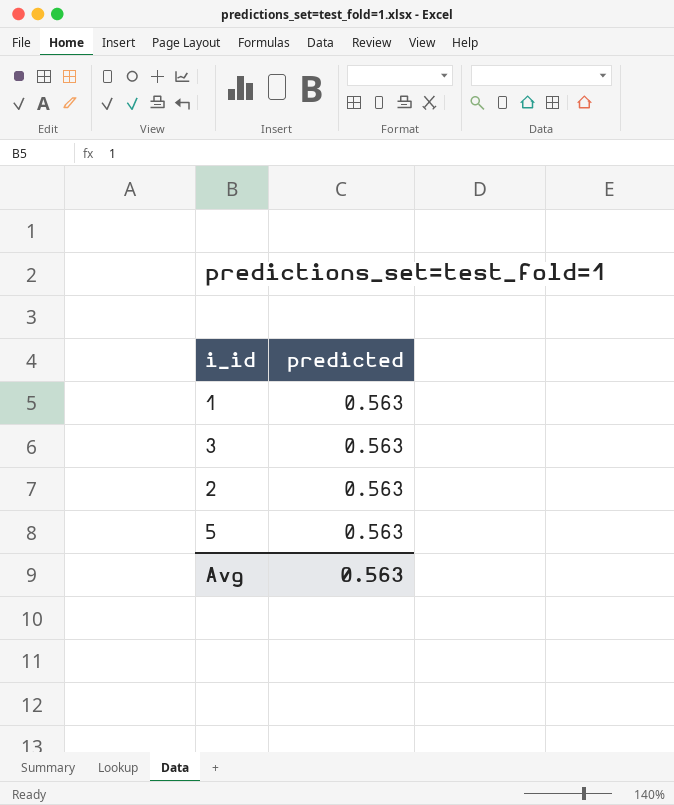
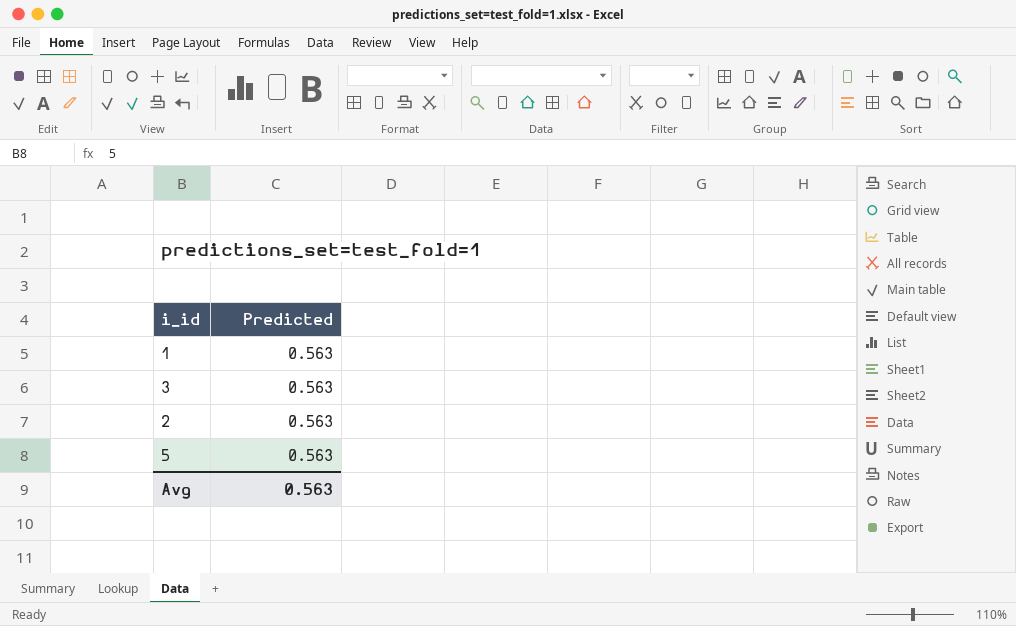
column name: predicted -> Predicted

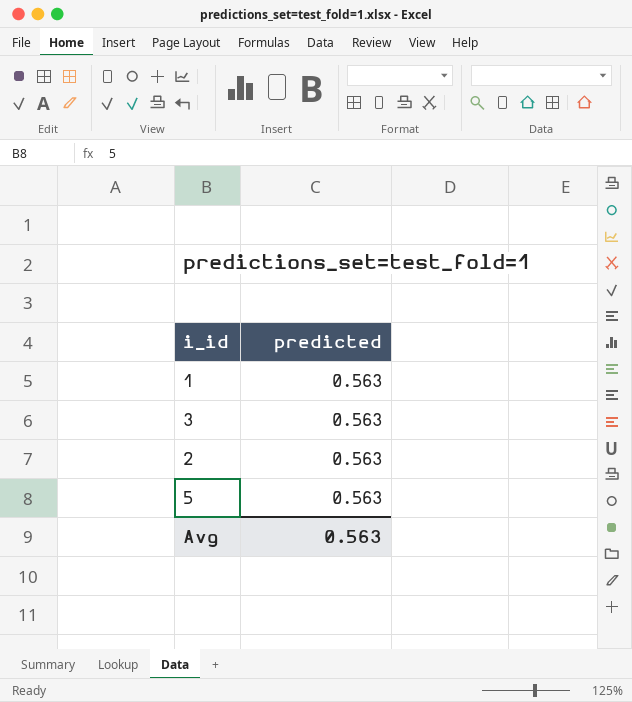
column name: Predicted -> predicted

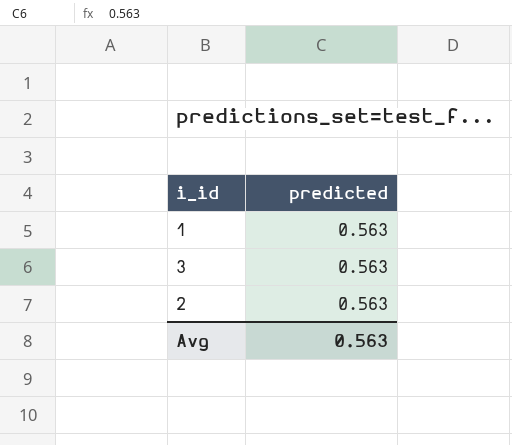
row 5: 0.563 -> none

